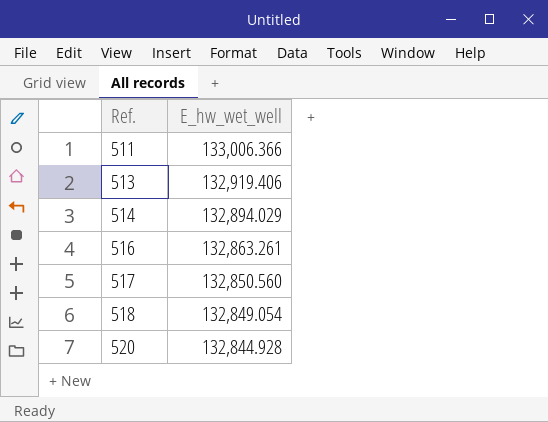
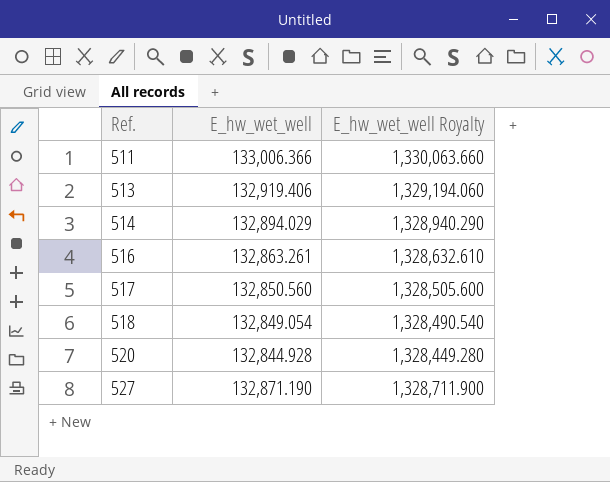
column E_hw_wet_well Royalty | formula: none -> [E_hw_wet_well] * 10
row 527: none -> 132,871.190 | 1,328,711.900

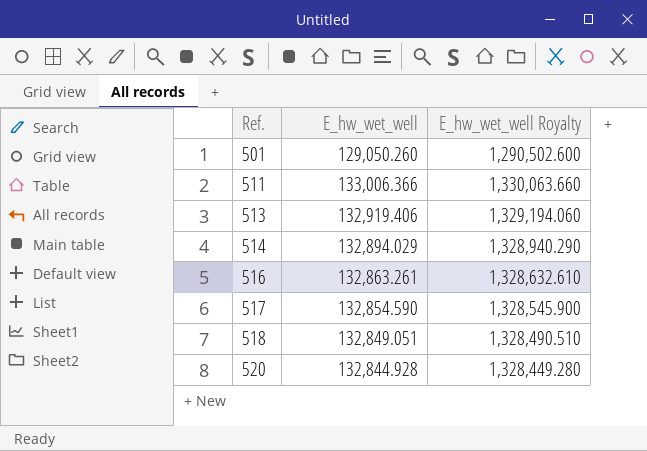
row 527: 132,871.190 | 1,328,711.900 -> none
row 501: none -> 129,050.260 | 1,290,502.600
517 | E_hw_wet_well: 132,850.560 -> 132,854.590
517 | E_hw_wet_well Royalty: 1,328,505.600 -> 1,328,545.900
518 | E_hw_wet_well: 132,849.054 -> 132,849.051
518 | E_hw_wet_well Royalty: 1,328,490.540 -> 1,328,490.510

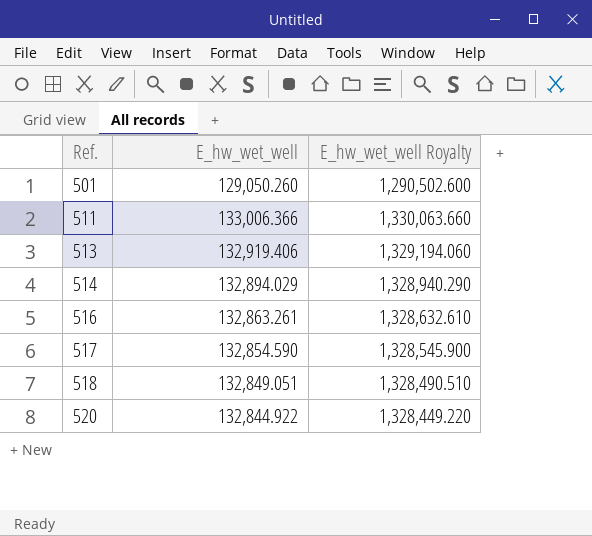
520 | E_hw_wet_well: 132,844.928 -> 132,844.922
520 | E_hw_wet_well Royalty: 1,328,449.280 -> 1,328,449.220

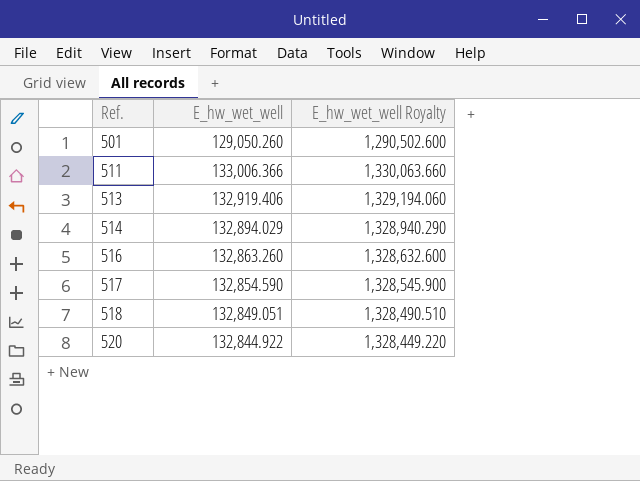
516 | E_hw_wet_well: 132,863.261 -> 132,863.260
516 | E_hw_wet_well Royalty: 1,328,632.610 -> 1,328,632.600

